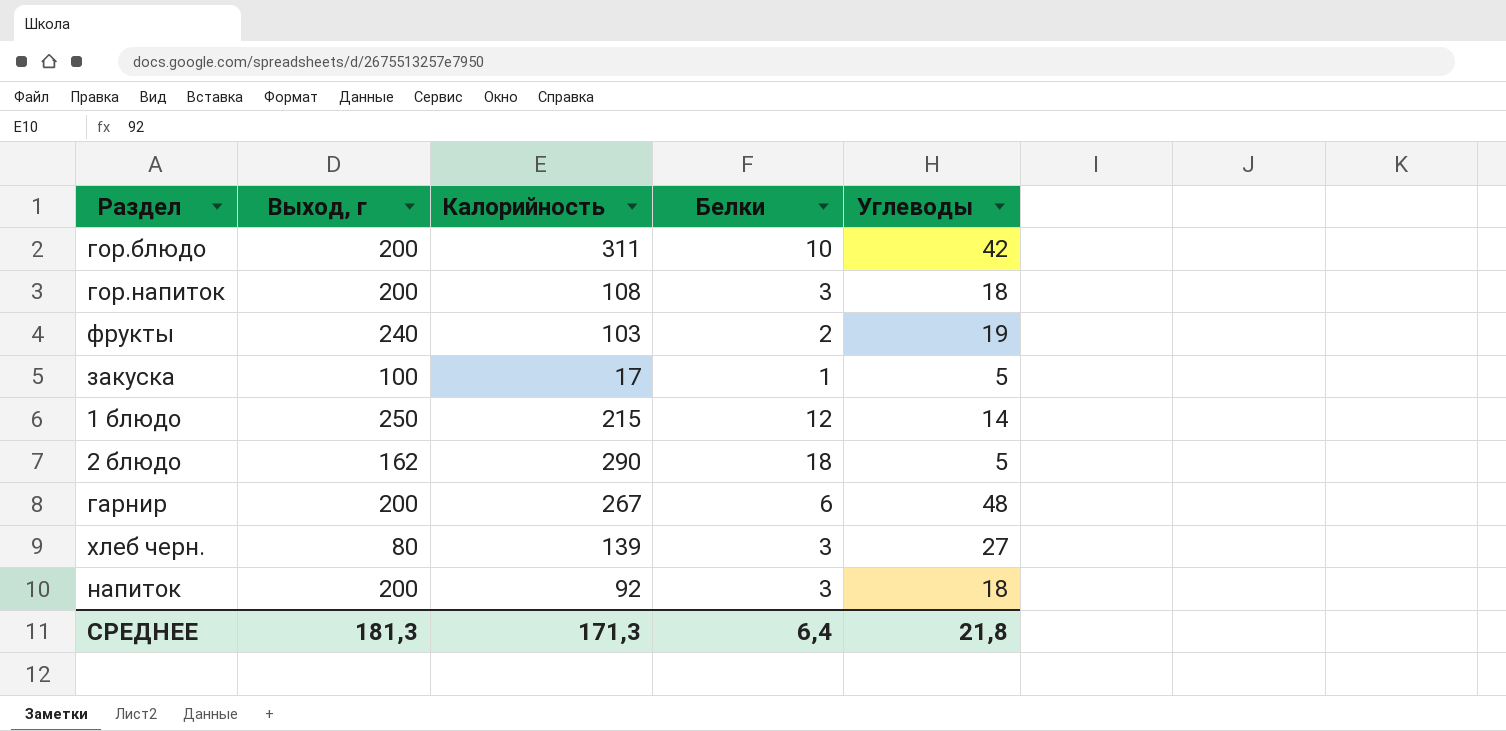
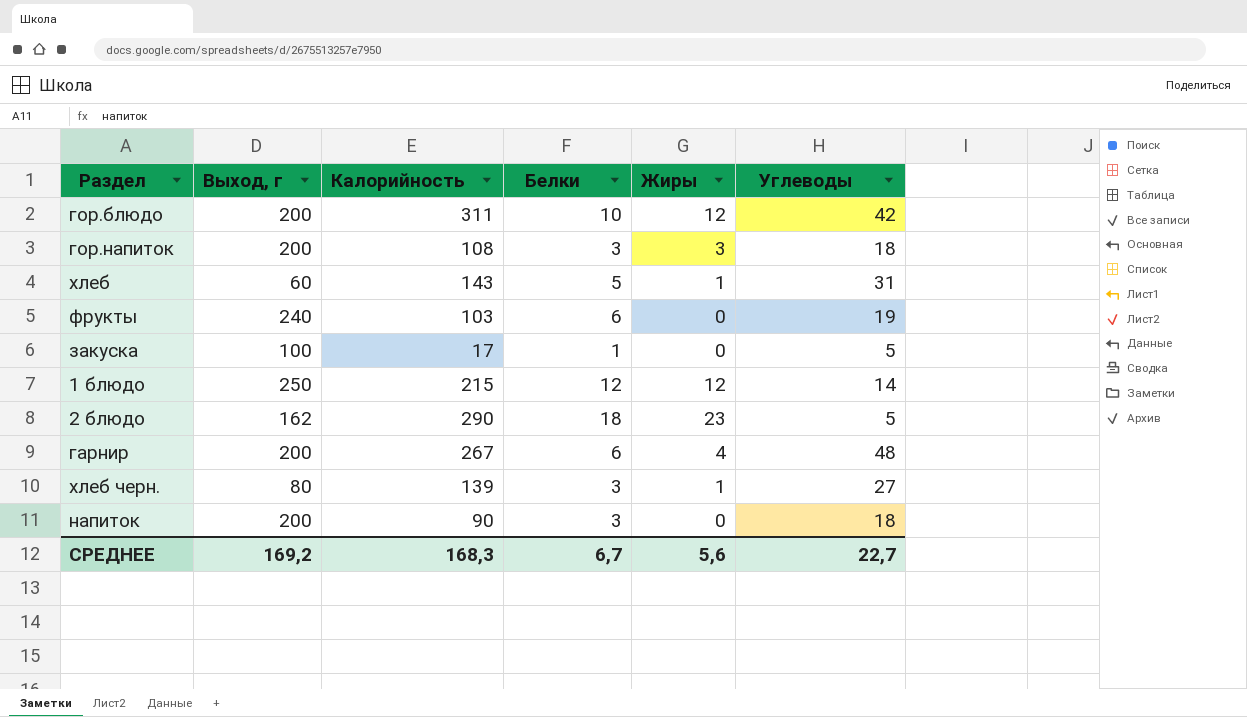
column Жиры | position: none -> 5
row хлеб: none -> 60 | 143 | 5 | 1 | 31
фрукты | Белки: 2 -> 6
напиток | Калорийность: 92 -> 90
СРЕДНЕЕ | Выход, г: 181,3 -> 169,2
СРЕДНЕЕ | Калорийность: 171,3 -> 168,3
СРЕДНЕЕ | Белки: 6,4 -> 6,7
СРЕДНЕЕ | Углеводы: 21,8 -> 22,7

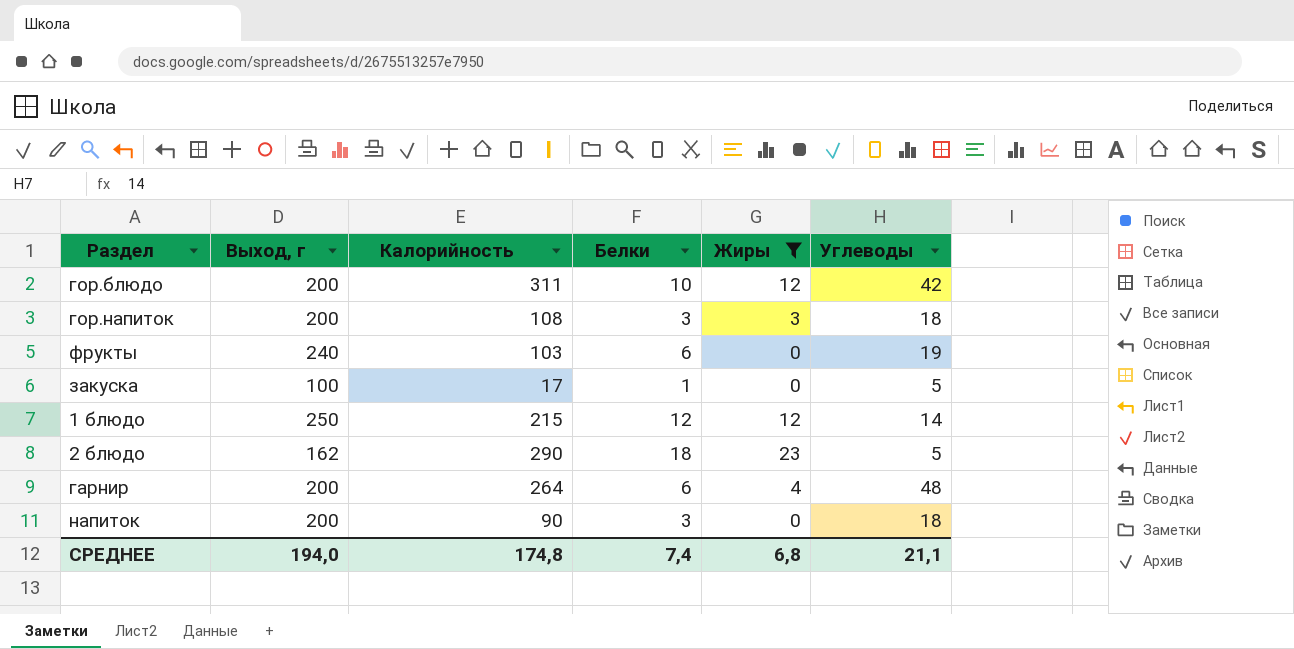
filter: none -> Жиры != 1
гарнир | Калорийность: 267 -> 264
СРЕДНЕЕ | Выход, г: 169,2 -> 194,0
СРЕДНЕЕ | Калорийность: 168,3 -> 174,8
СРЕДНЕЕ | Белки: 6,7 -> 7,4
СРЕДНЕЕ | Жиры: 5,6 -> 6,8
СРЕДНЕЕ | Углеводы: 22,7 -> 21,1

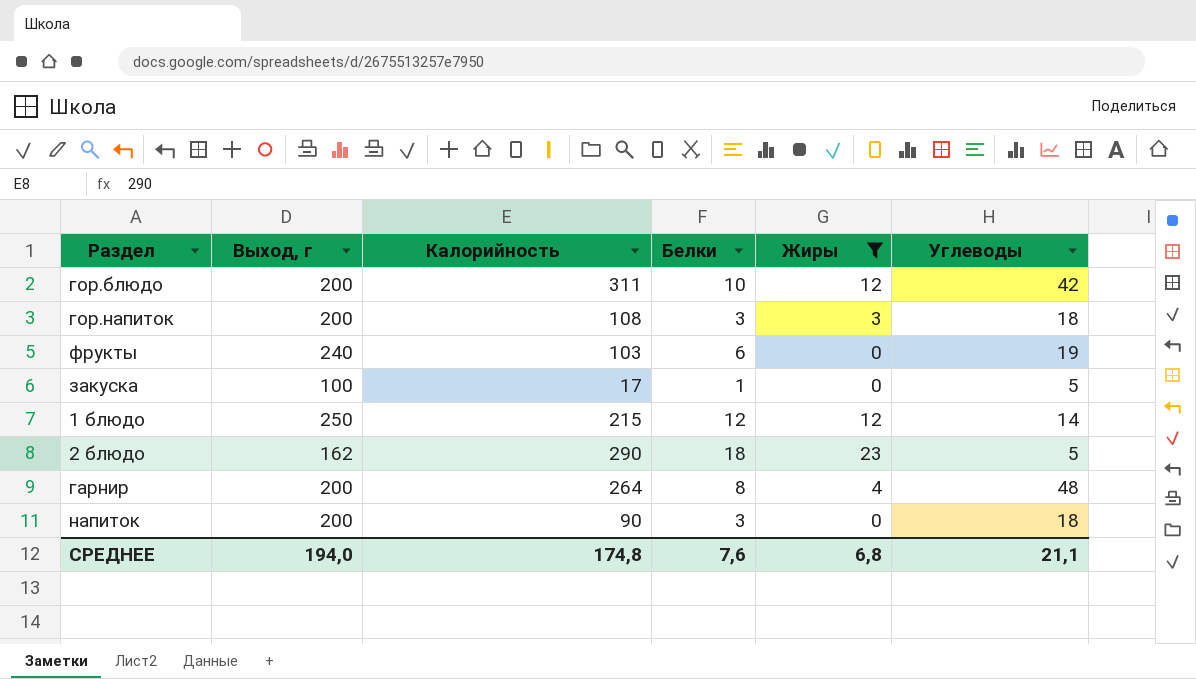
гарнир | Белки: 6 -> 8
СРЕДНЕЕ | Белки: 7,4 -> 7,6

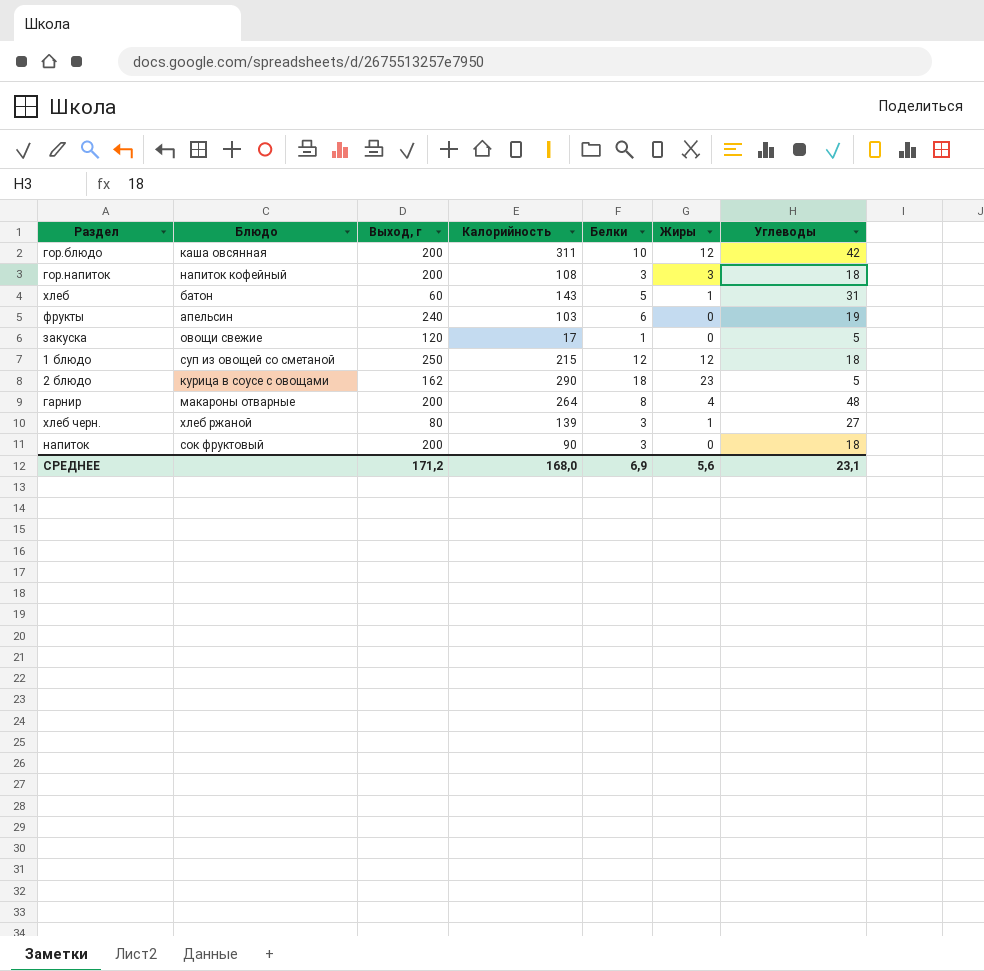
filter: Жиры != 1 -> none
column Блюдо | position: none -> 2
закуска | Выход, г: 100 -> 120
1 блюдо | Углеводы: 14 -> 18
СРЕДНЕЕ | Выход, г: 194,0 -> 171,2
СРЕДНЕЕ | Калорийность: 174,8 -> 168,0
СРЕДНЕЕ | Белки: 7,6 -> 6,9
СРЕДНЕЕ | Жиры: 6,8 -> 5,6
СРЕДНЕЕ | Углеводы: 21,1 -> 23,1

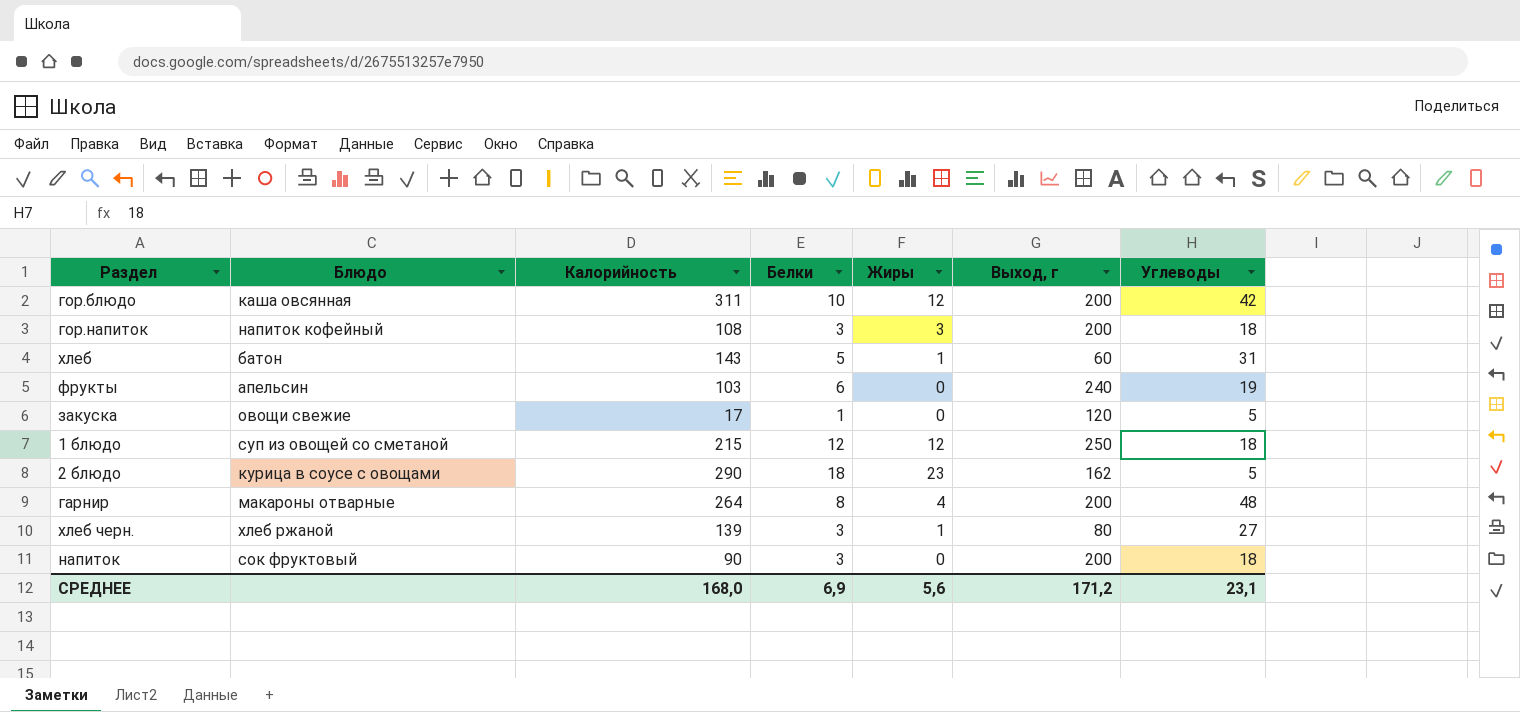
column Выход, г | position: 3 -> 6

